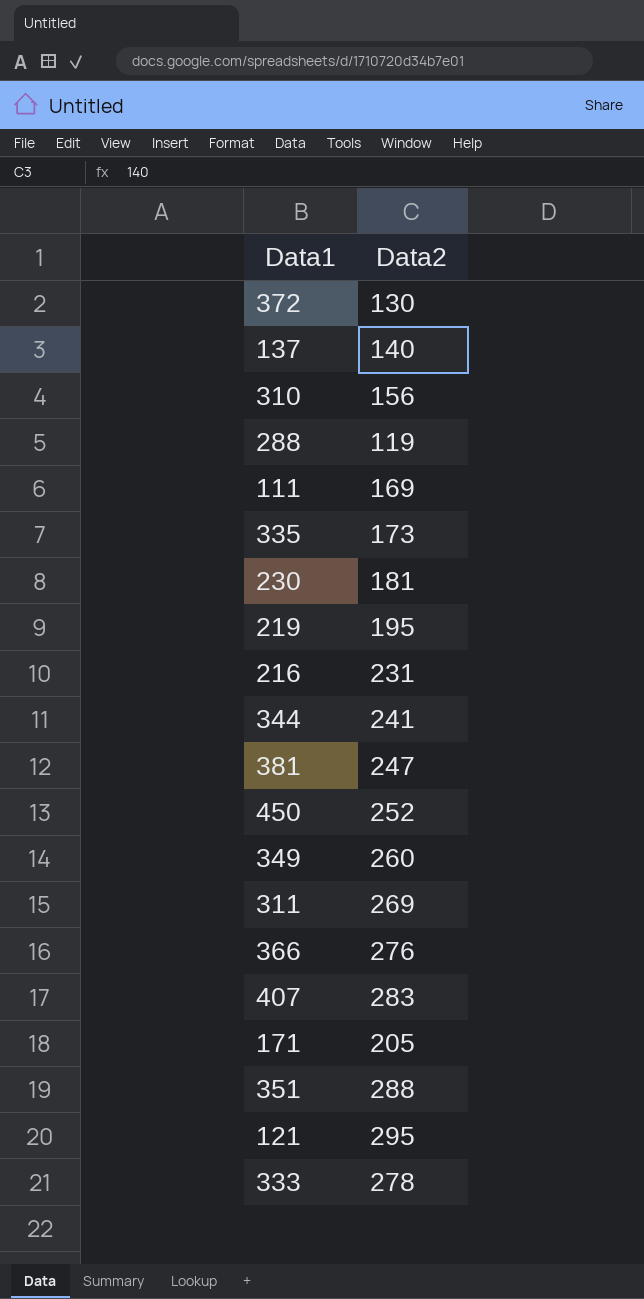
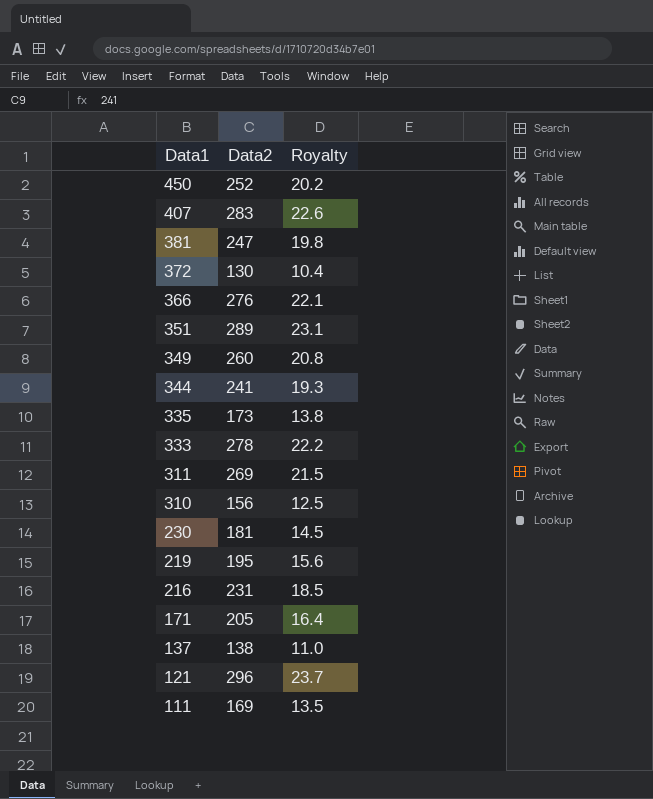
row order: none -> Data1 descending
column Royalty | formula: none -> [Data2] * 0.08
row 288: 119 -> none
351 | Data2: 288 -> 289
137 | Data2: 140 -> 138
121 | Data2: 295 -> 296

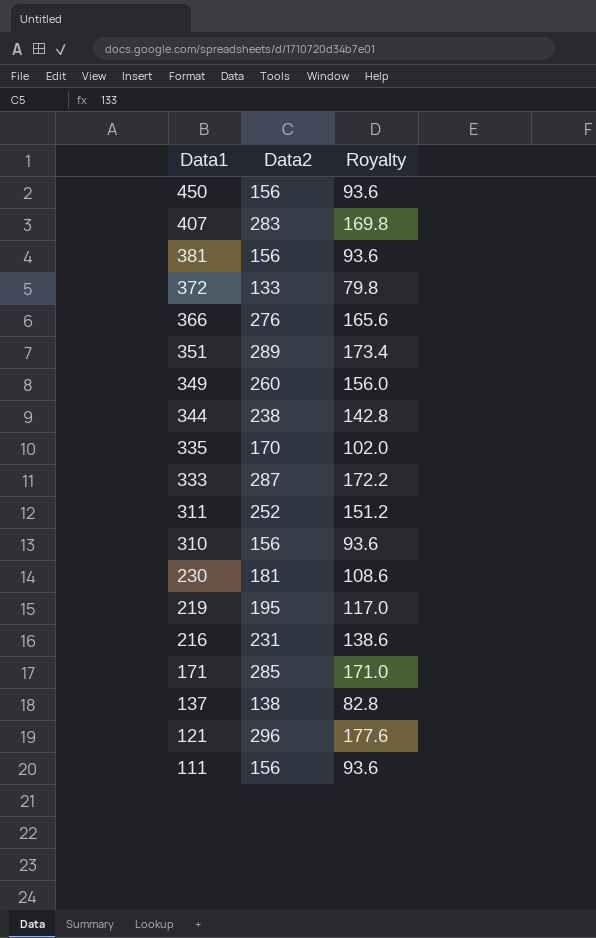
column Royalty | formula: [Data2] * 0.08 -> [Data2] * 0.6
450 | Data2: 252 -> 156
381 | Data2: 247 -> 156
372 | Data2: 130 -> 133
344 | Data2: 241 -> 238
335 | Data2: 173 -> 170
333 | Data2: 278 -> 287
311 | Data2: 269 -> 252
171 | Data2: 205 -> 285
111 | Data2: 169 -> 156

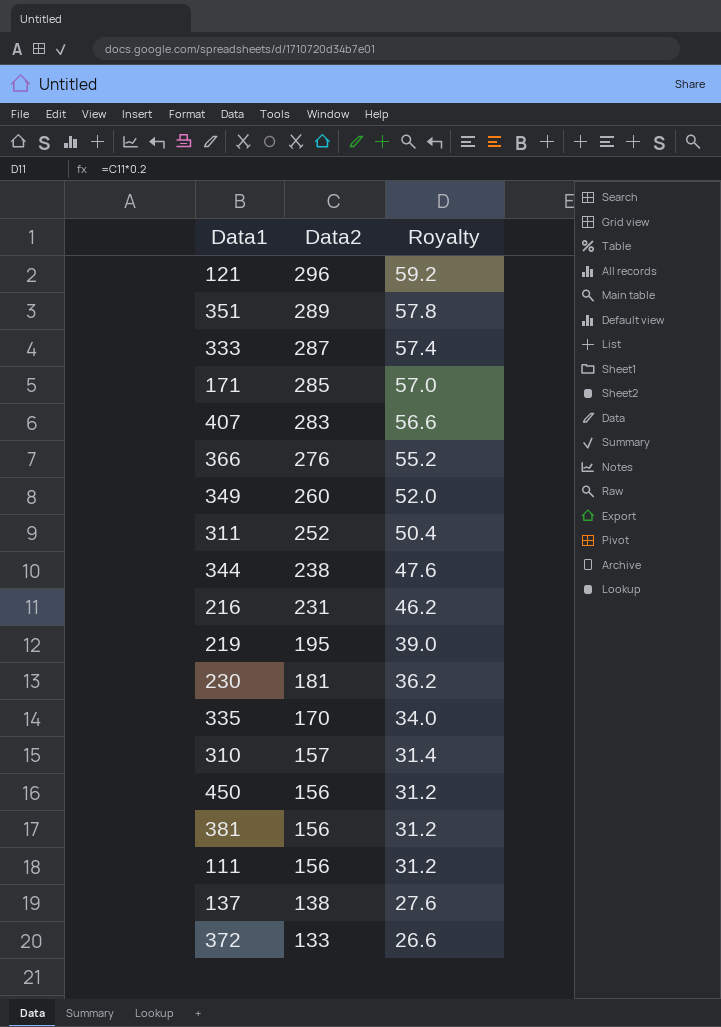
row order: Data1 descending -> Data2 descending
column Royalty | formula: [Data2] * 0.6 -> [Data2] * 0.2
310 | Data2: 156 -> 157

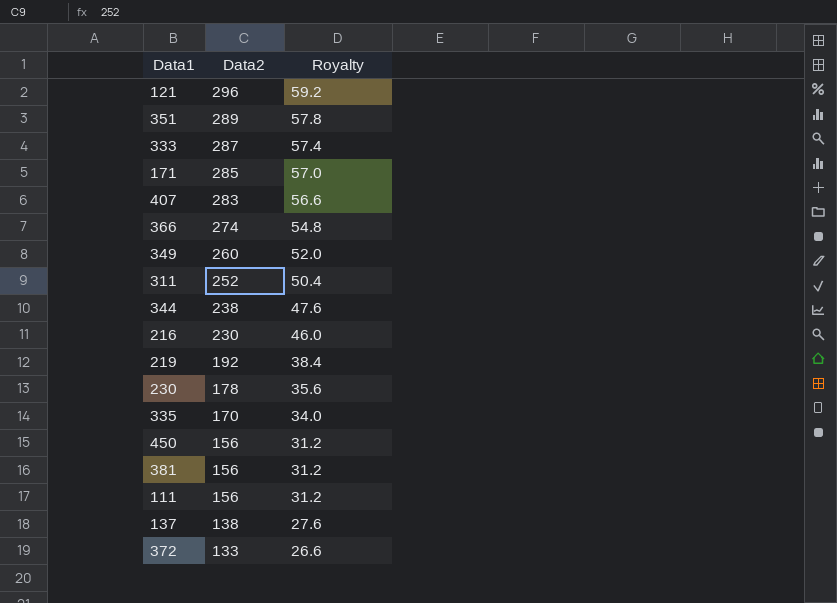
row 310: 157 | 31.4 -> none
366 | Data2: 276 -> 274
366 | Royalty: 55.2 -> 54.8
216 | Data2: 231 -> 230
216 | Royalty: 46.2 -> 46.0
219 | Data2: 195 -> 192
219 | Royalty: 39.0 -> 38.4
230 | Data2: 181 -> 178
230 | Royalty: 36.2 -> 35.6

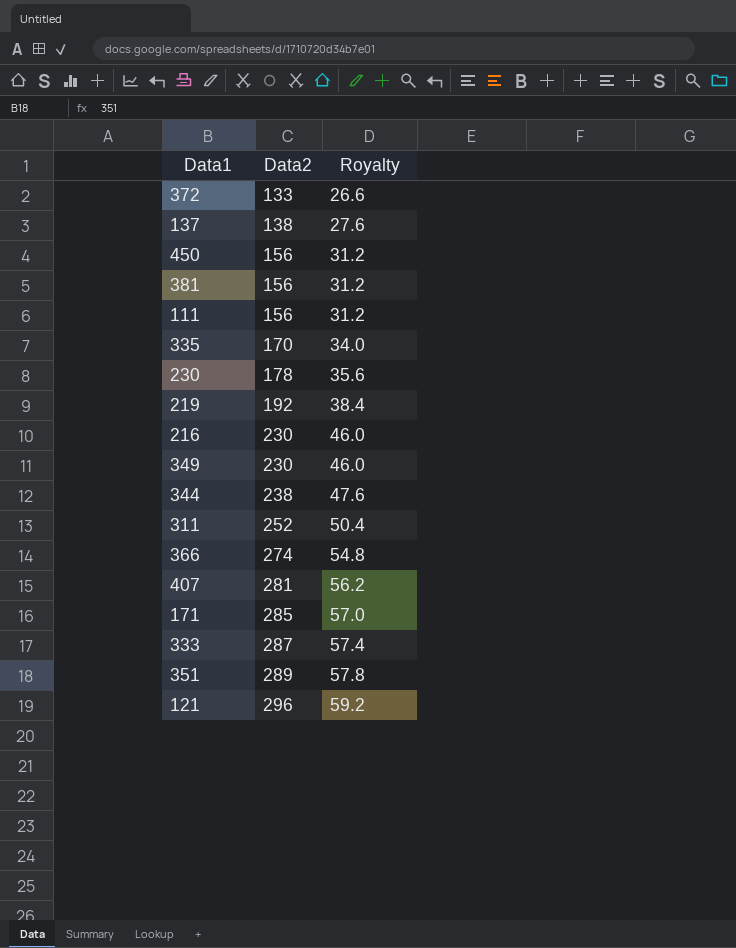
row order: Data2 descending -> Data2 ascending
349 | Data2: 260 -> 230
349 | Royalty: 52.0 -> 46.0
407 | Data2: 283 -> 281
407 | Royalty: 56.6 -> 56.2

